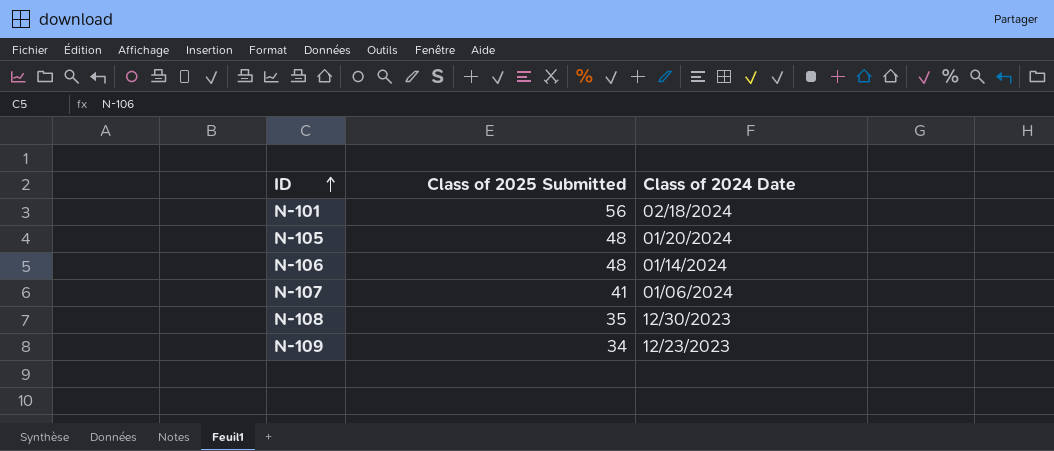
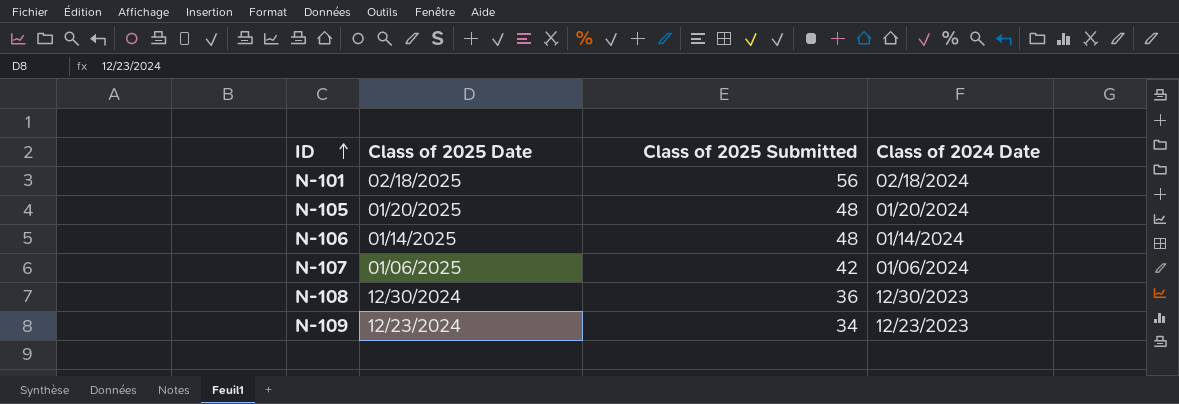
column Class of 2025 Date | position: none -> 2
N-107 | Class of 2025 Submitted: 41 -> 42
N-108 | Class of 2025 Submitted: 35 -> 36

